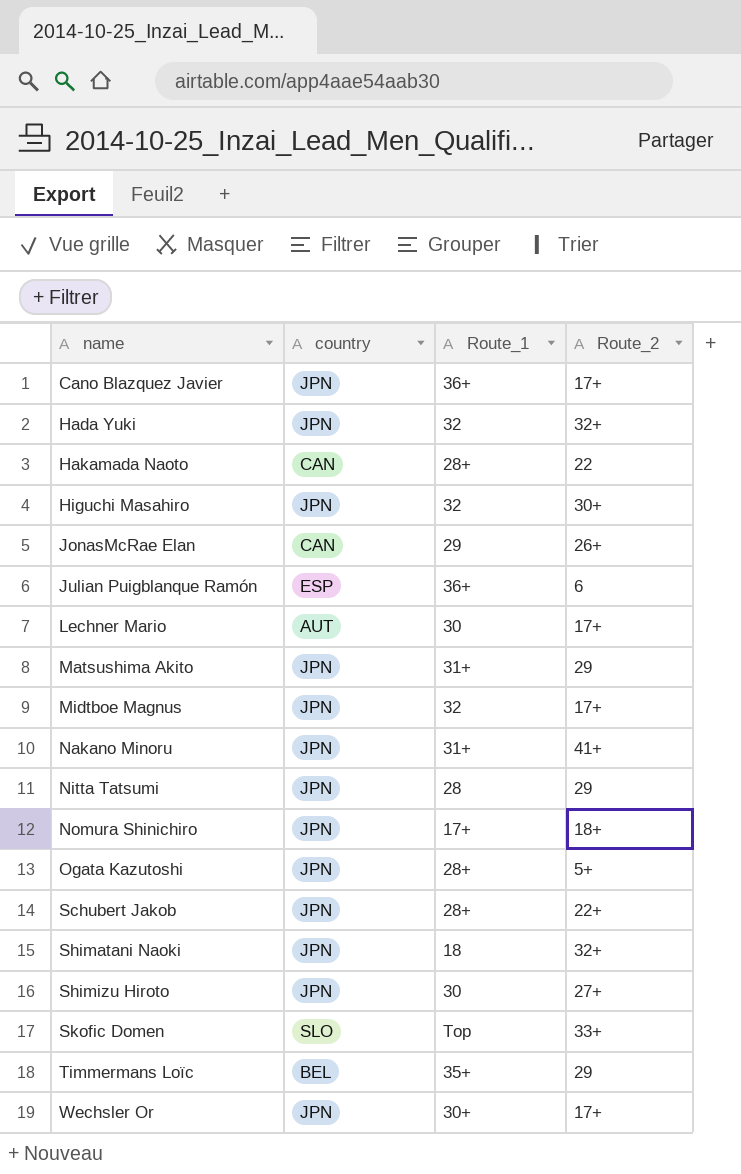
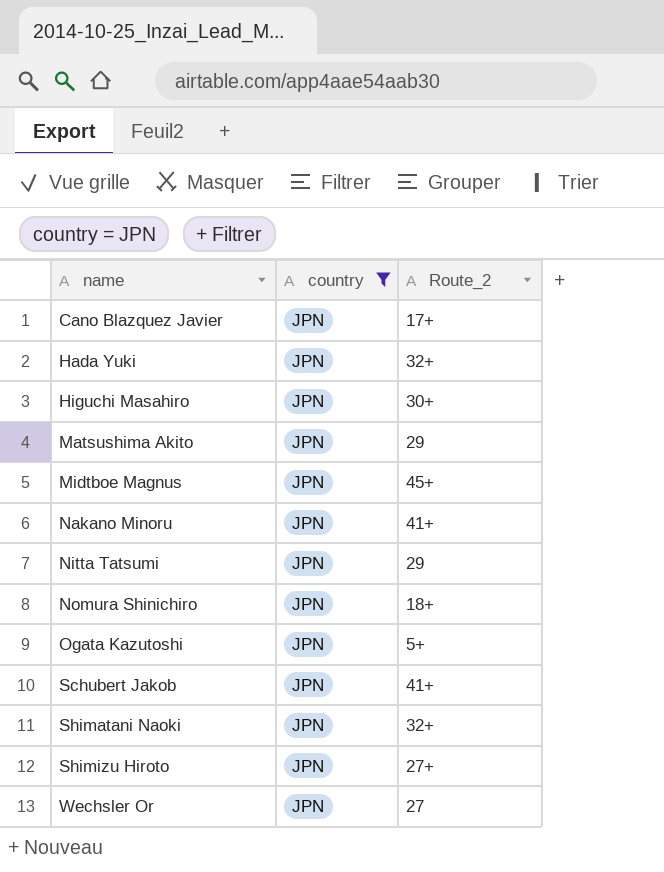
filter: none -> country = JPN
column Route_1 | position: 3 -> none
Midtboe Magnus | Route_2: 17+ -> 45+
Schubert Jakob | Route_2: 22+ -> 41+
Wechsler Or | Route_2: 17+ -> 27

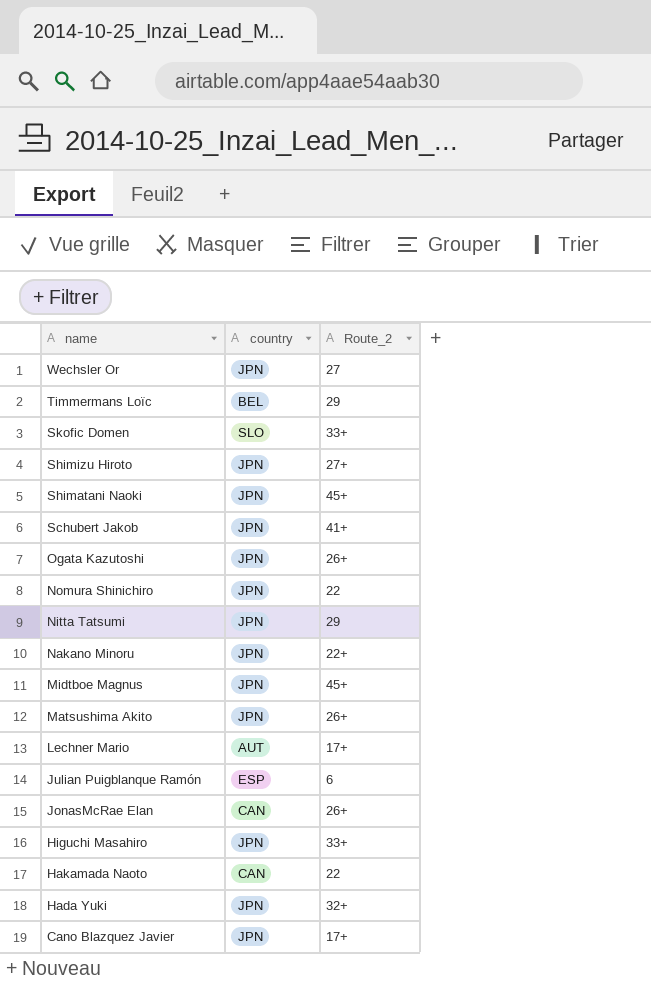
filter: country = JPN -> none
row order: name ascending -> name descending
Shimatani Naoki | Route_2: 32+ -> 45+
Ogata Kazutoshi | Route_2: 5+ -> 26+
Nomura Shinichiro | Route_2: 18+ -> 22
Nakano Minoru | Route_2: 41+ -> 22+
Matsushima Akito | Route_2: 29 -> 26+
Higuchi Masahiro | Route_2: 30+ -> 33+

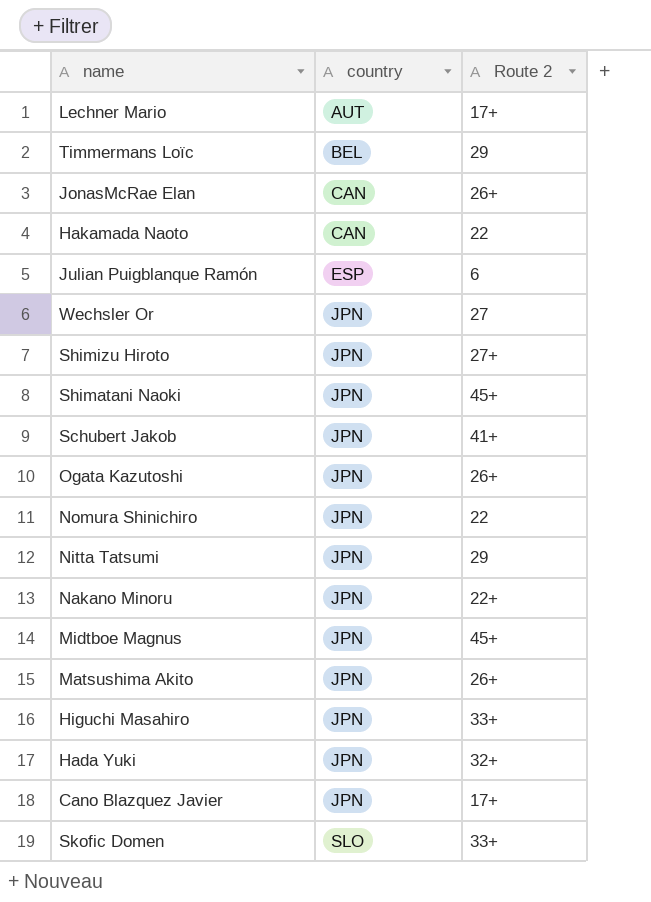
row order: name descending -> country ascending
column name: Route_2 -> Route 2

